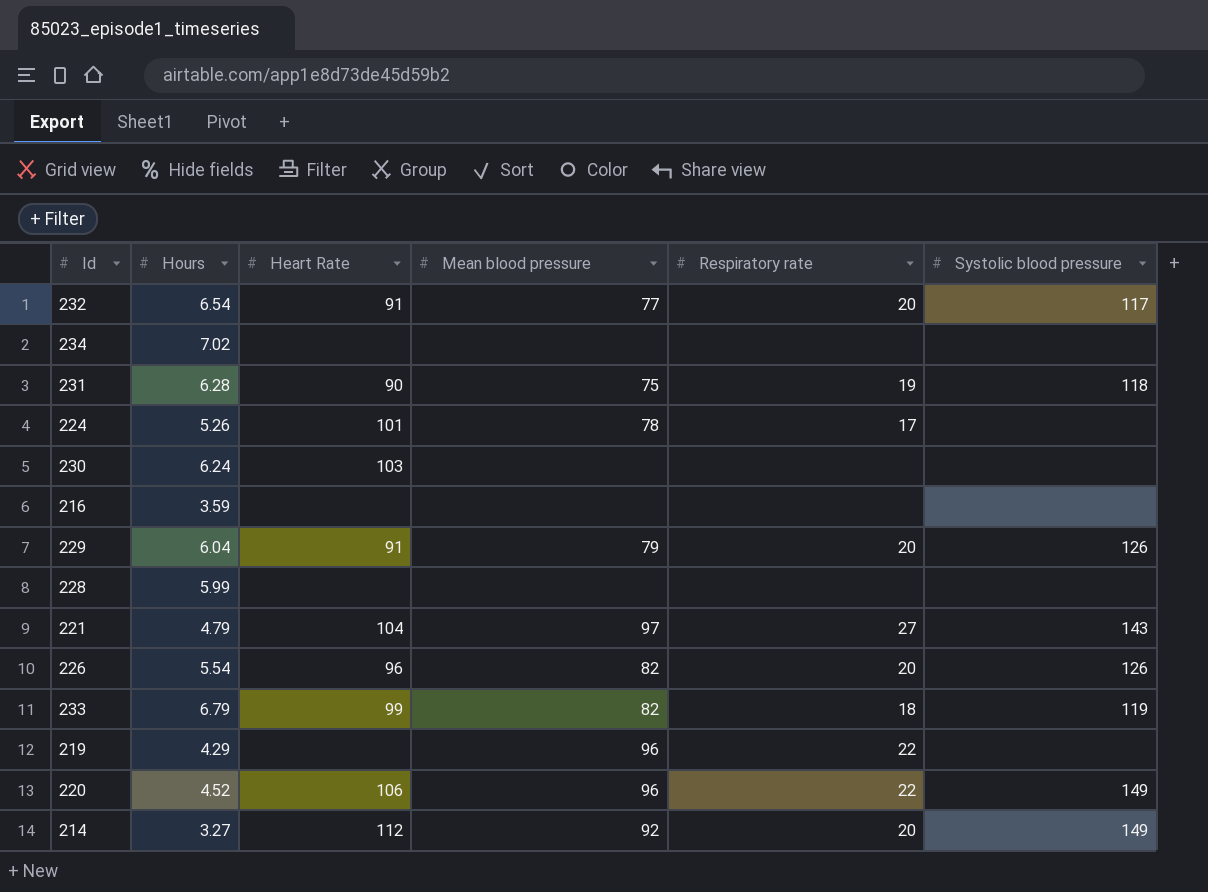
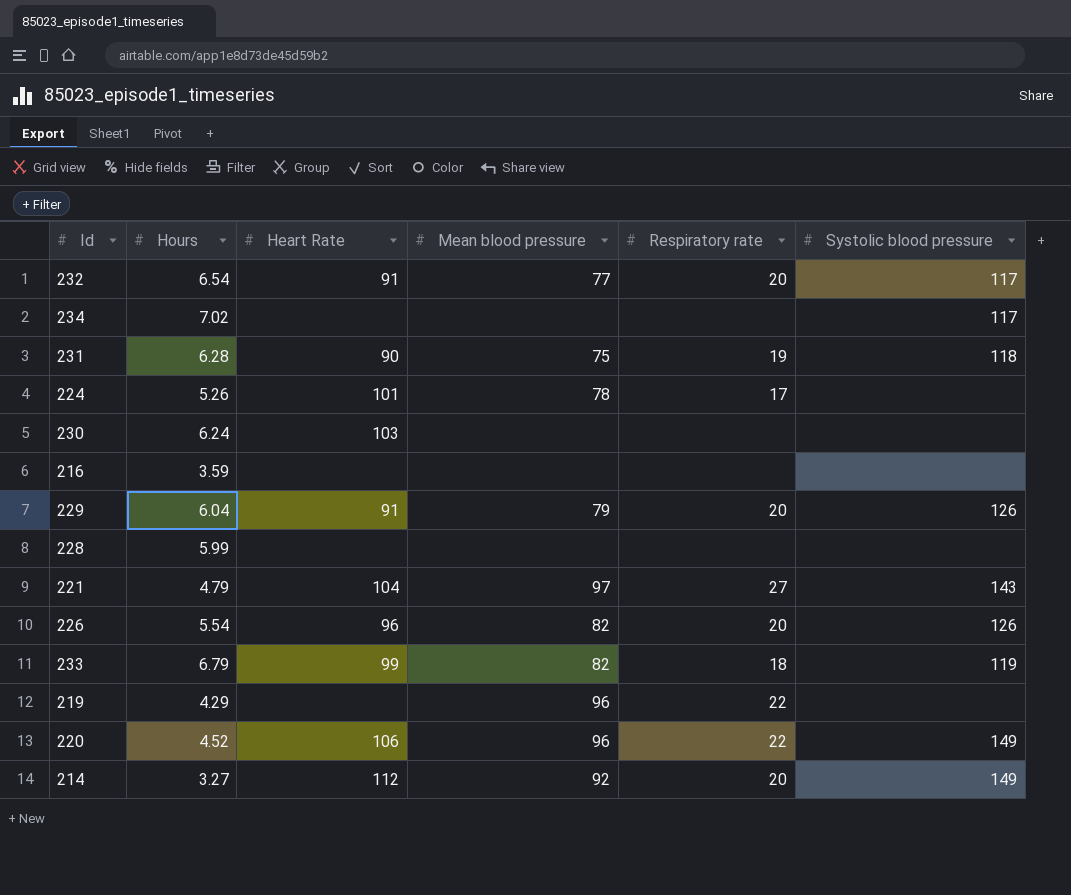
234 | Systolic blood pressure: none -> 117

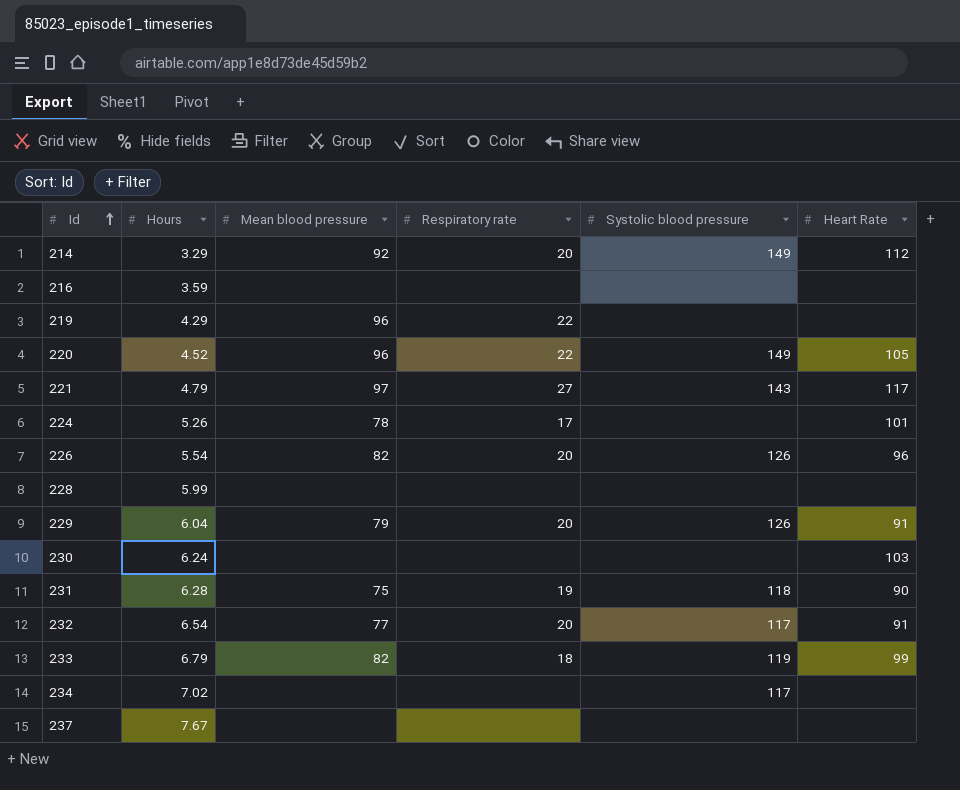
row order: none -> Id ascending
column Heart Rate | position: 3 -> 6
214 | Hours: 3.27 -> 3.29
220 | Heart Rate: 106 -> 105
221 | Heart Rate: 104 -> 117
row 237: none -> 7.67 | none | none | none | none

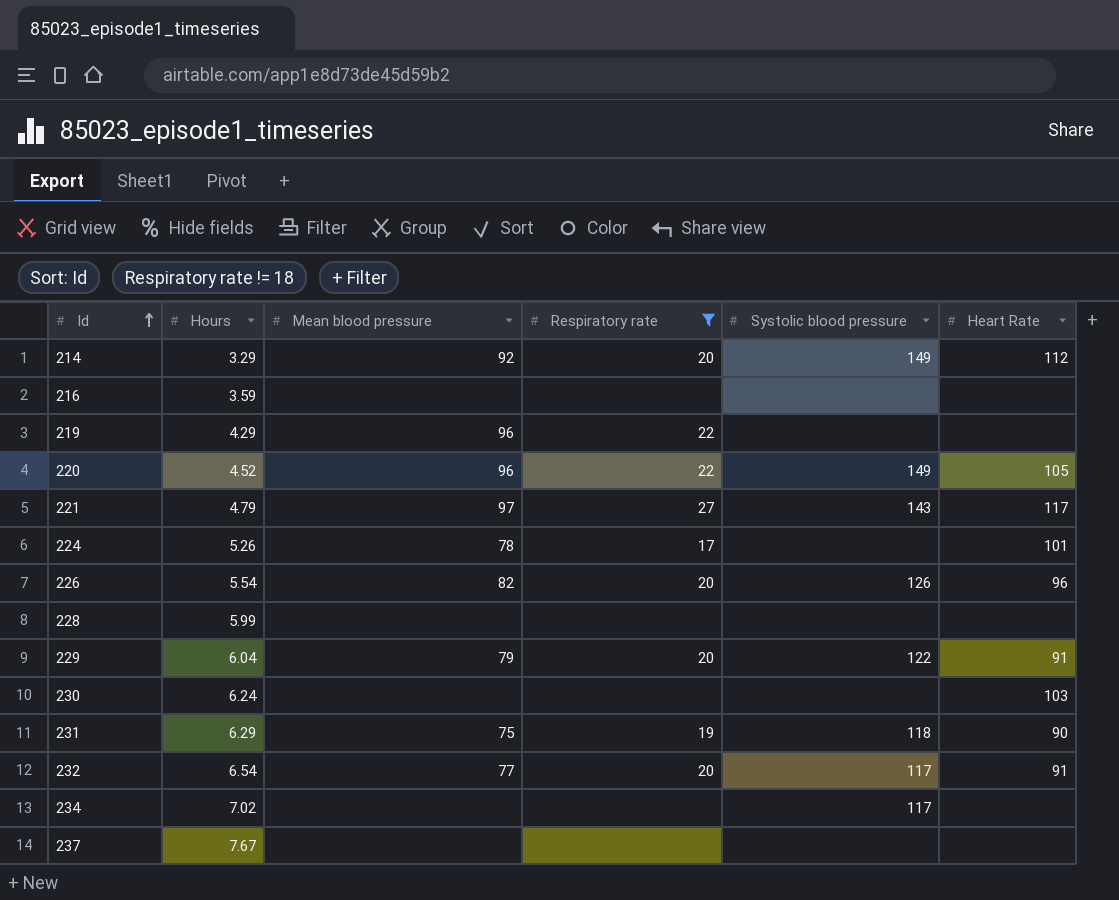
filter: none -> Respiratory rate != 18
229 | Systolic blood pressure: 126 -> 122
231 | Hours: 6.28 -> 6.29

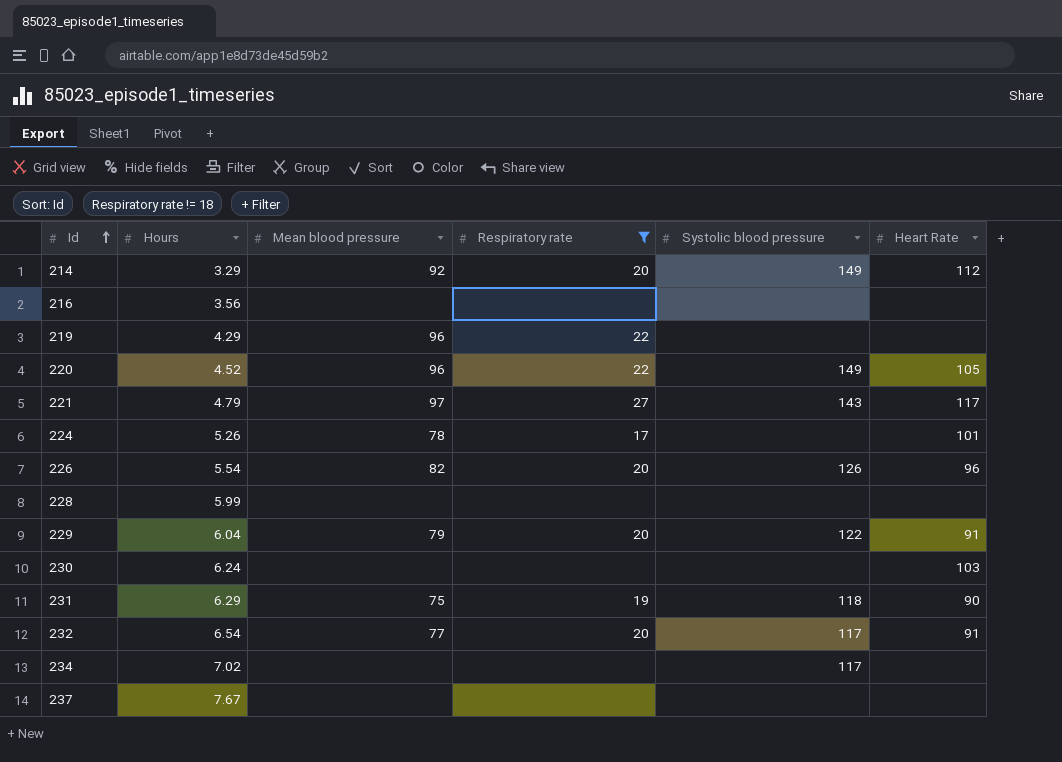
216 | Hours: 3.59 -> 3.56

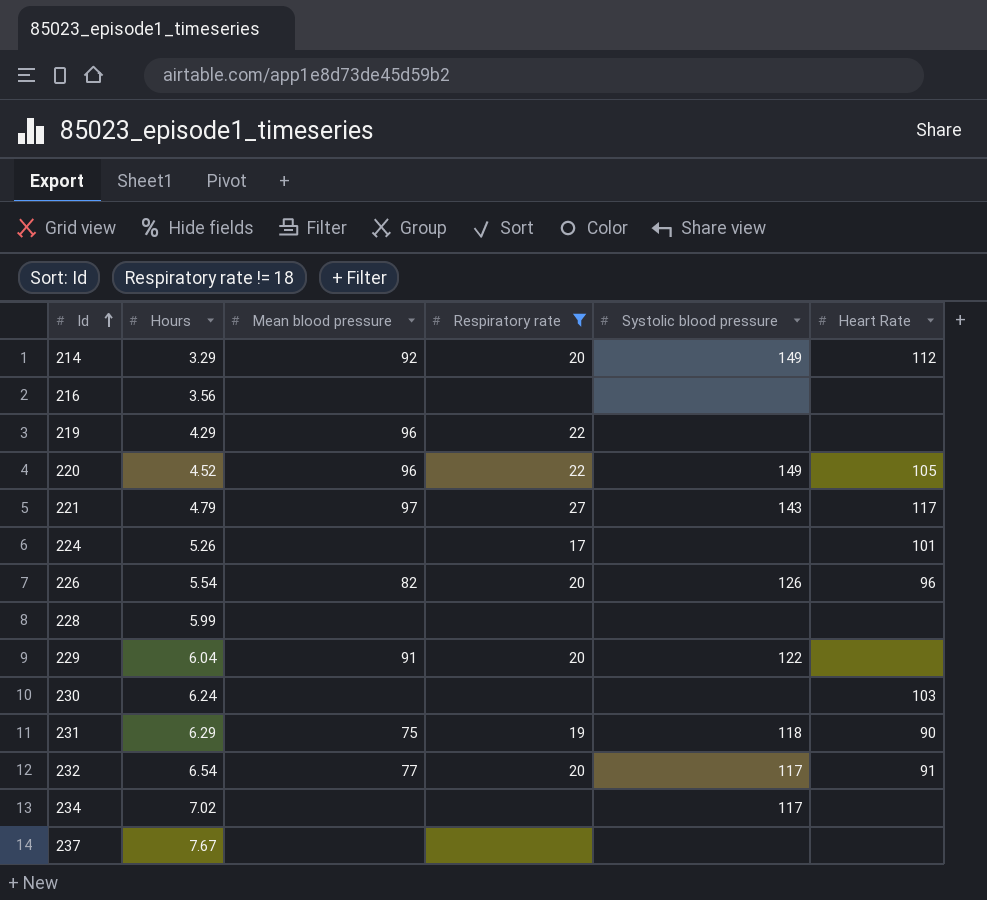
224 | Mean blood pressure: 78 -> none
229 | Mean blood pressure: 79 -> 91
229 | Heart Rate: 91 -> none

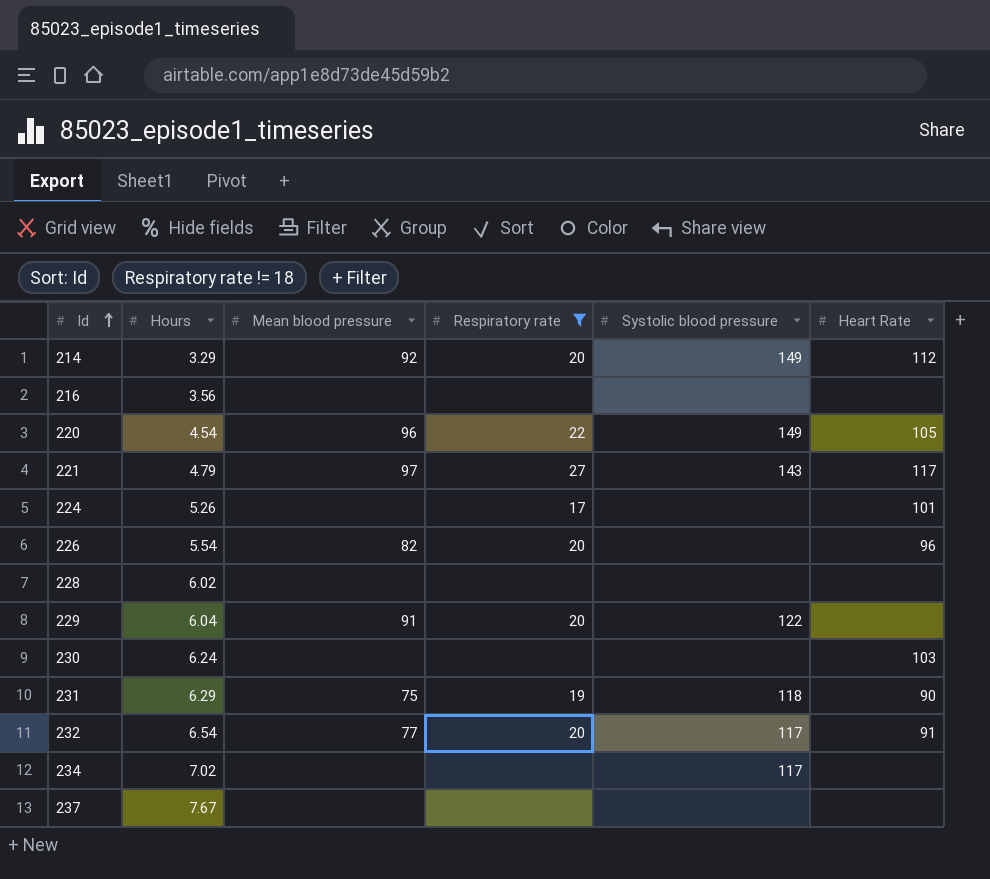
row 219: 4.29 | 96 | 22 | none | none -> none
220 | Hours: 4.52 -> 4.54
226 | Systolic blood pressure: 126 -> none
228 | Hours: 5.99 -> 6.02

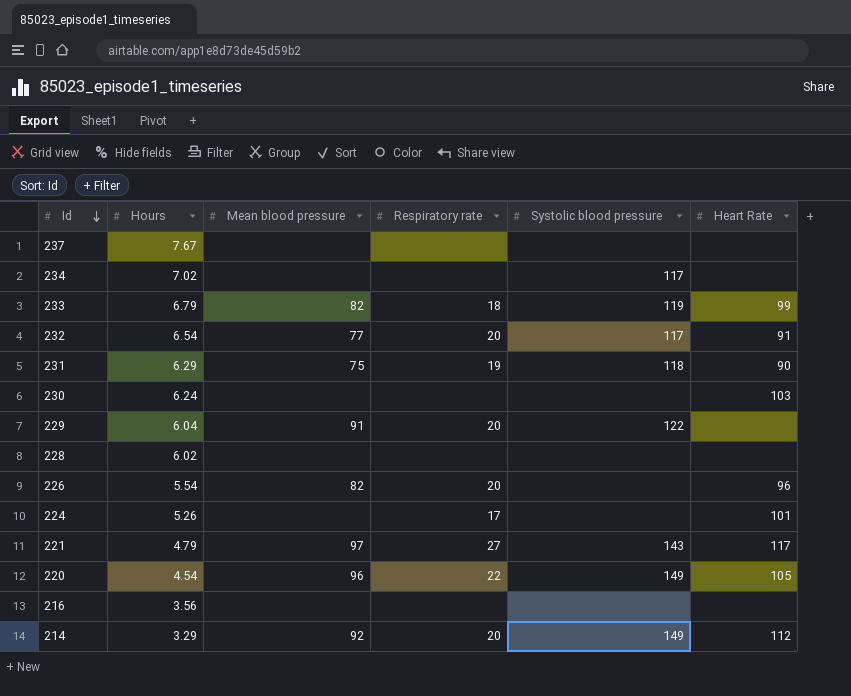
filter: Respiratory rate != 18 -> none
row order: Id ascending -> Id descending

